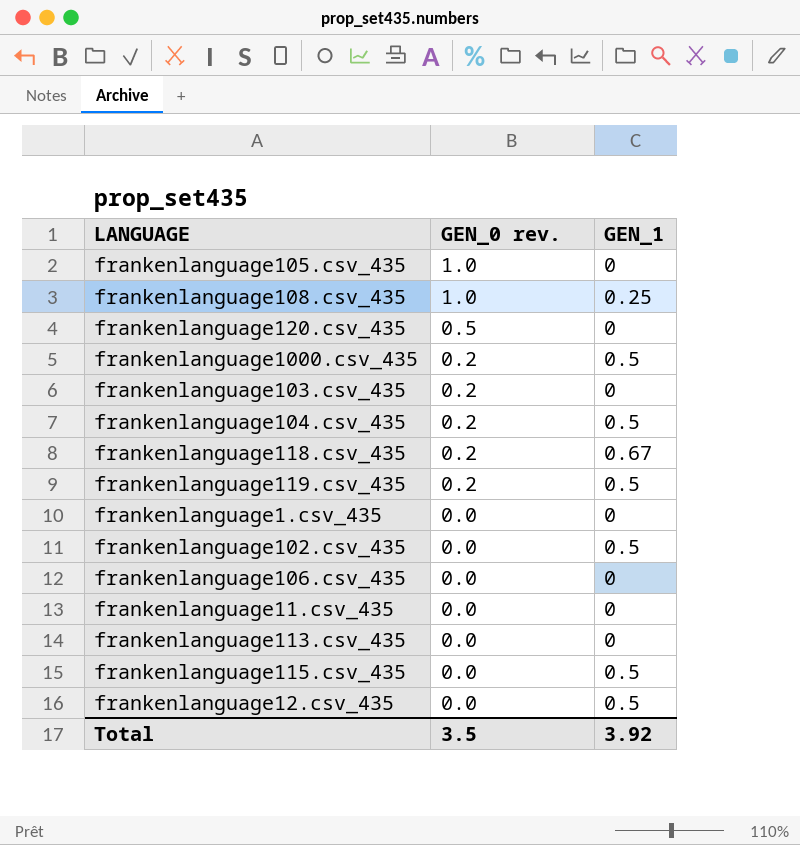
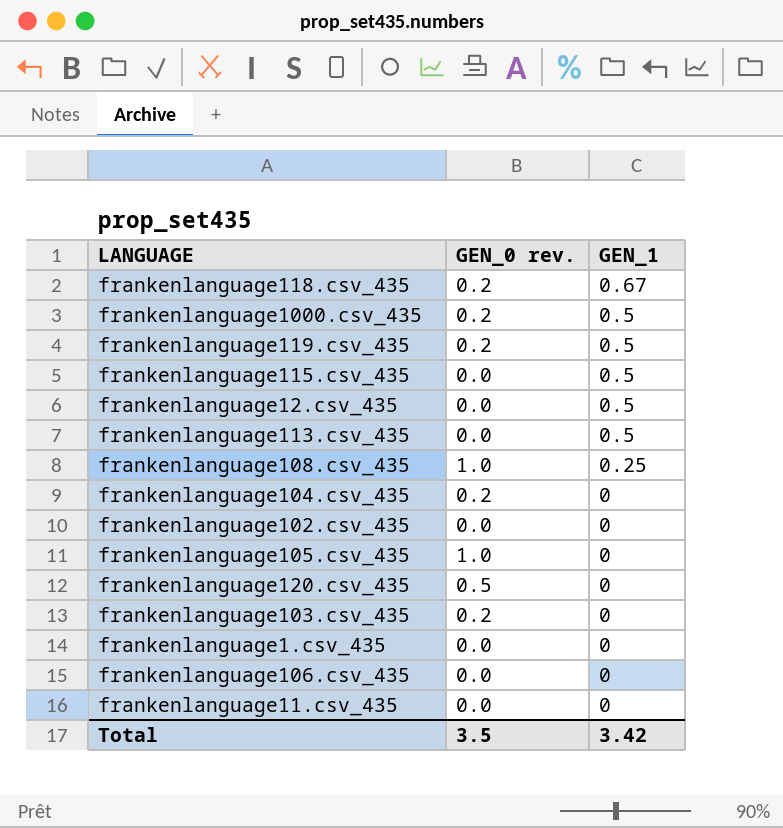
row order: GEN_0 rev. descending -> GEN_1 descending
frankenlanguage113.csv_435 | GEN_1: 0 -> 0.5
frankenlanguage104.csv_435 | GEN_1: 0.5 -> 0
frankenlanguage102.csv_435 | GEN_1: 0.5 -> 0
Total | GEN_1: 3.92 -> 3.42

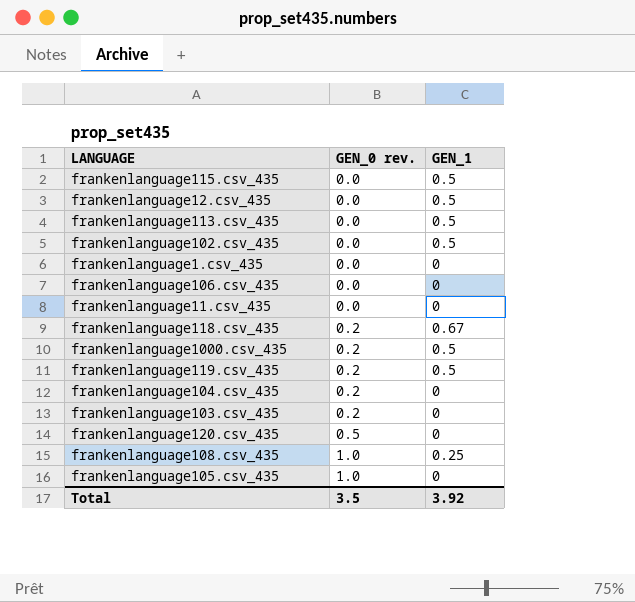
row order: GEN_1 descending -> GEN_0 rev. ascending
frankenlanguage102.csv_435 | GEN_1: 0 -> 0.5
Total | GEN_1: 3.42 -> 3.92

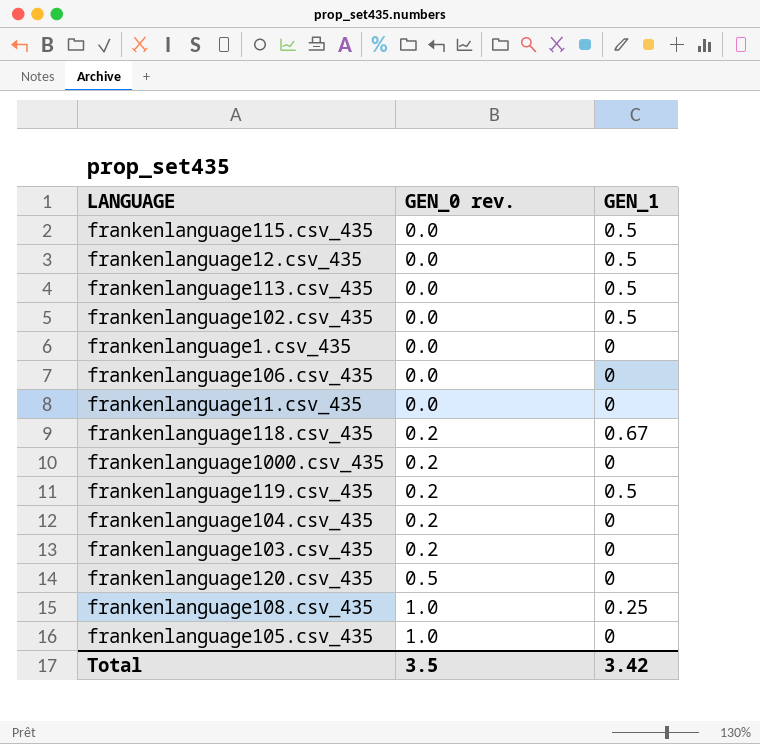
frankenlanguage1000.csv_435 | GEN_1: 0.5 -> 0
Total | GEN_1: 3.92 -> 3.42

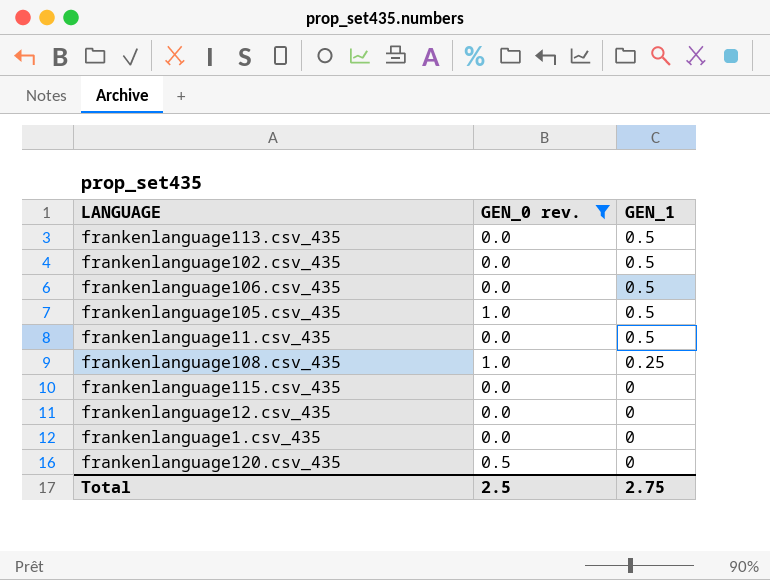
filter: none -> GEN_0 rev. != 0.2
row order: GEN_0 rev. ascending -> GEN_1 descending
frankenlanguage106.csv_435 | GEN_1: 0 -> 0.5
frankenlanguage105.csv_435 | GEN_1: 0 -> 0.5
frankenlanguage11.csv_435 | GEN_1: 0 -> 0.5
frankenlanguage115.csv_435 | GEN_1: 0.5 -> 0
frankenlanguage12.csv_435 | GEN_1: 0.5 -> 0
Total | GEN_0 rev.: 3.5 -> 2.5
Total | GEN_1: 3.42 -> 2.75

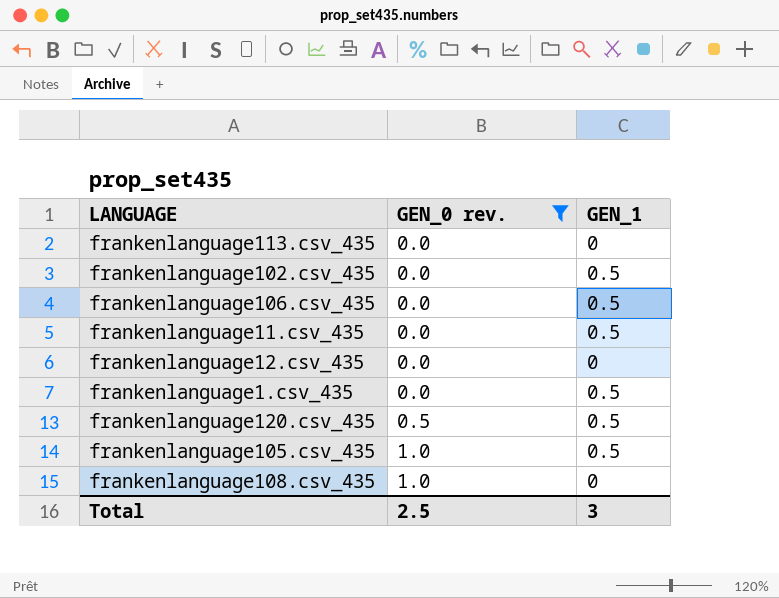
row order: GEN_1 descending -> GEN_0 rev. ascending
row frankenlanguage115.csv_435: 0.0 | 0 -> none
frankenlanguage113.csv_435 | GEN_1: 0.5 -> 0
frankenlanguage1.csv_435 | GEN_1: 0 -> 0.5
frankenlanguage120.csv_435 | GEN_1: 0 -> 0.5
frankenlanguage108.csv_435 | GEN_1: 0.25 -> 0
Total | GEN_1: 2.75 -> 3

